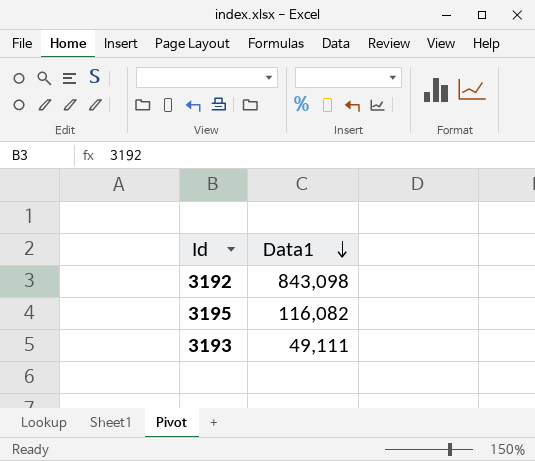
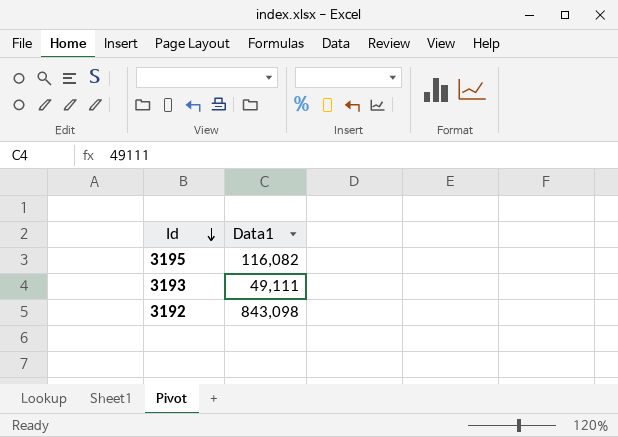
row order: Data1 descending -> Id descending

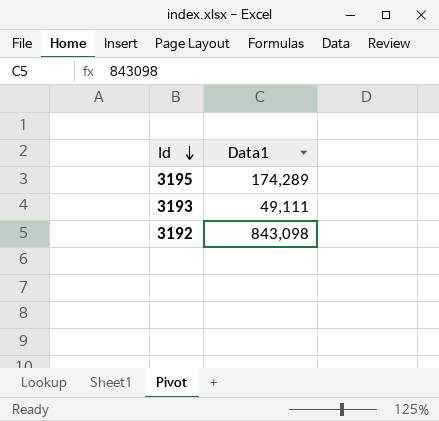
3195 | Data1: 116,082 -> 174,289

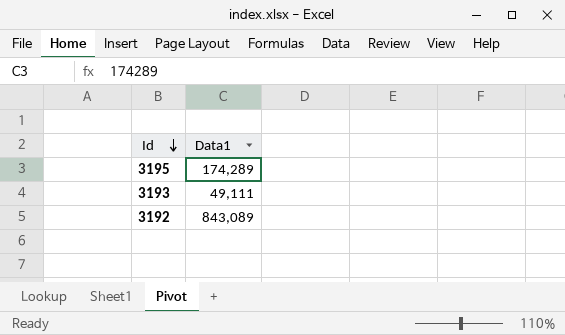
3192 | Data1: 843,098 -> 843,089

